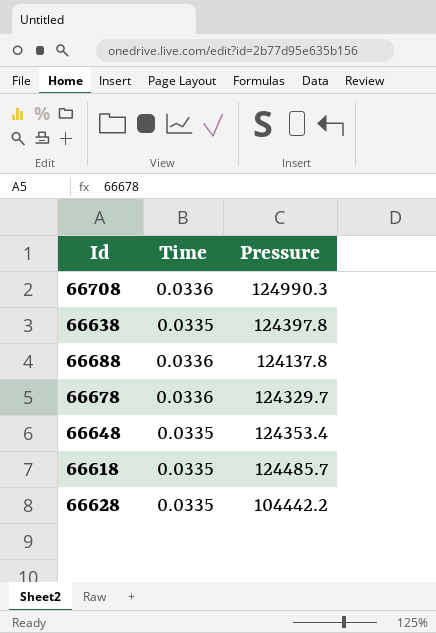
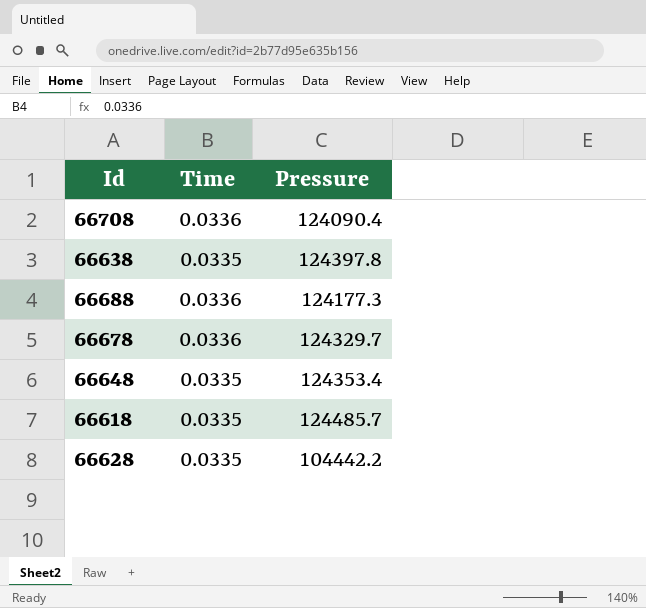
66708 | Pressure: 124990.3 -> 124090.4
66688 | Pressure: 124137.8 -> 124177.3

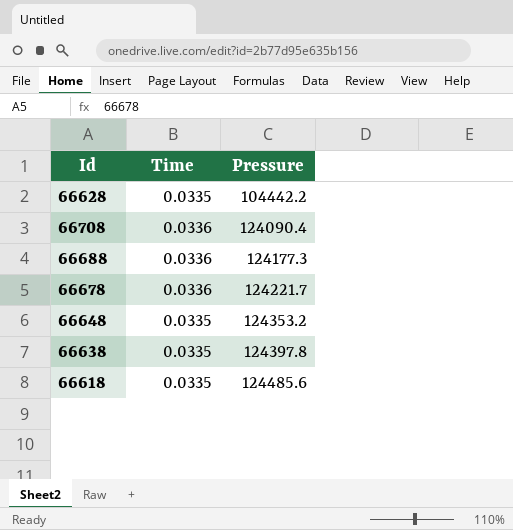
row order: none -> Pressure ascending
66678 | Pressure: 124329.7 -> 124221.7
66648 | Pressure: 124353.4 -> 124353.2
66618 | Pressure: 124485.7 -> 124485.6

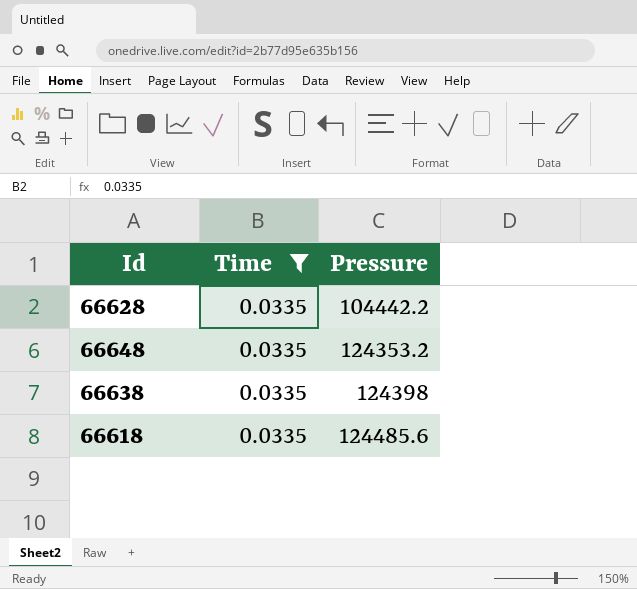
filter: none -> Time = 0.0335
66638 | Pressure: 124397.8 -> 124398

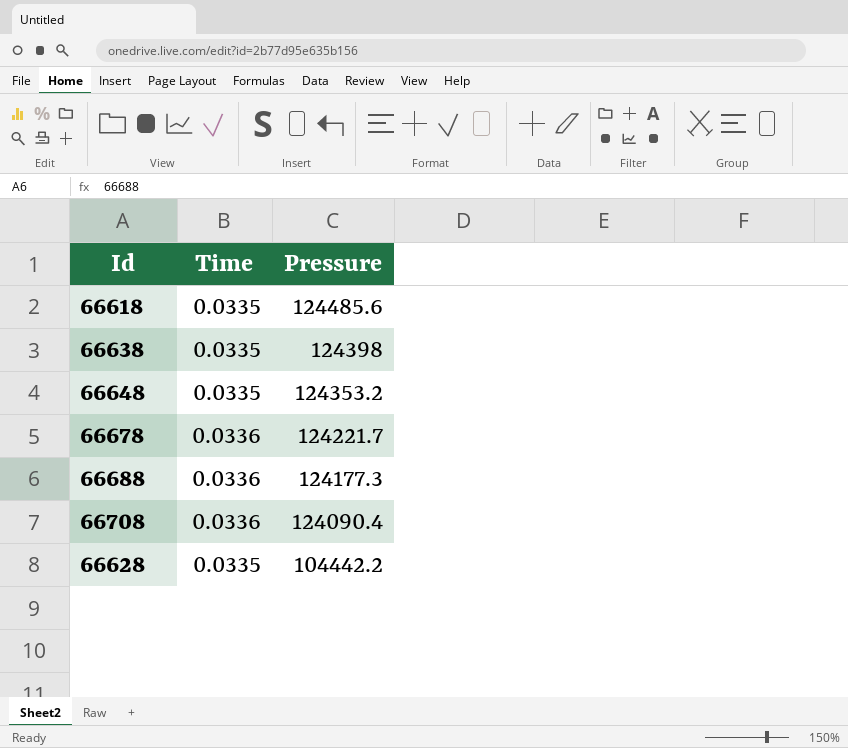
filter: Time = 0.0335 -> none
row order: Pressure ascending -> Pressure descending

